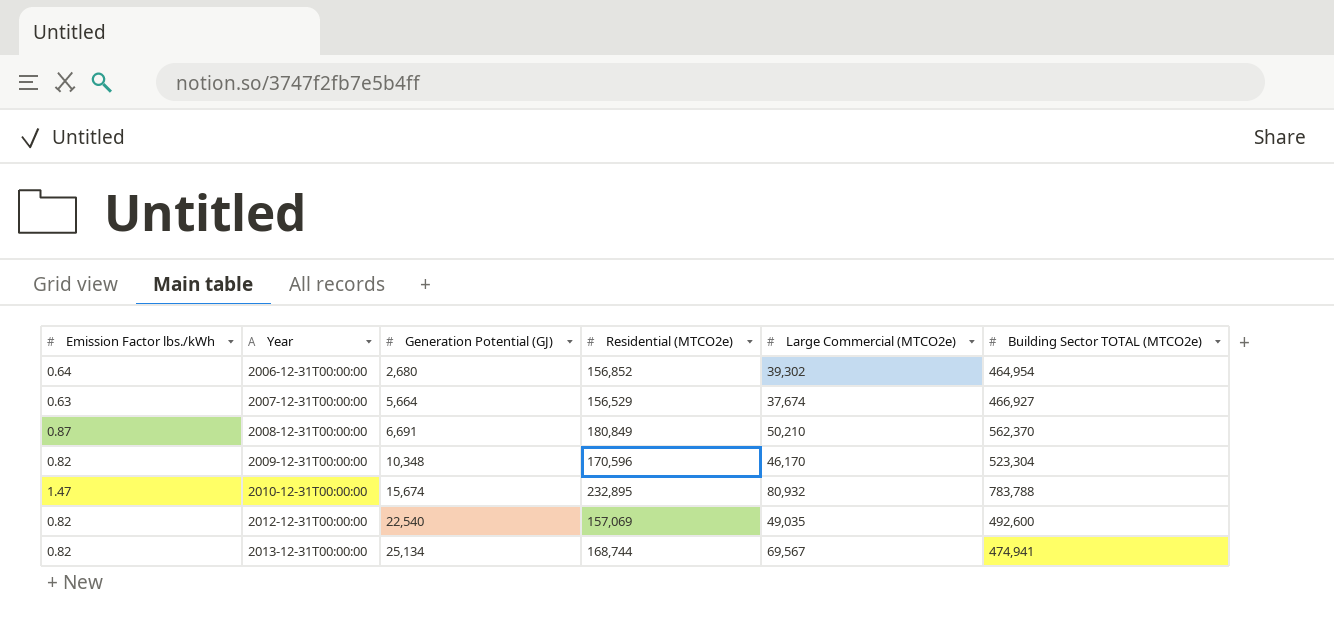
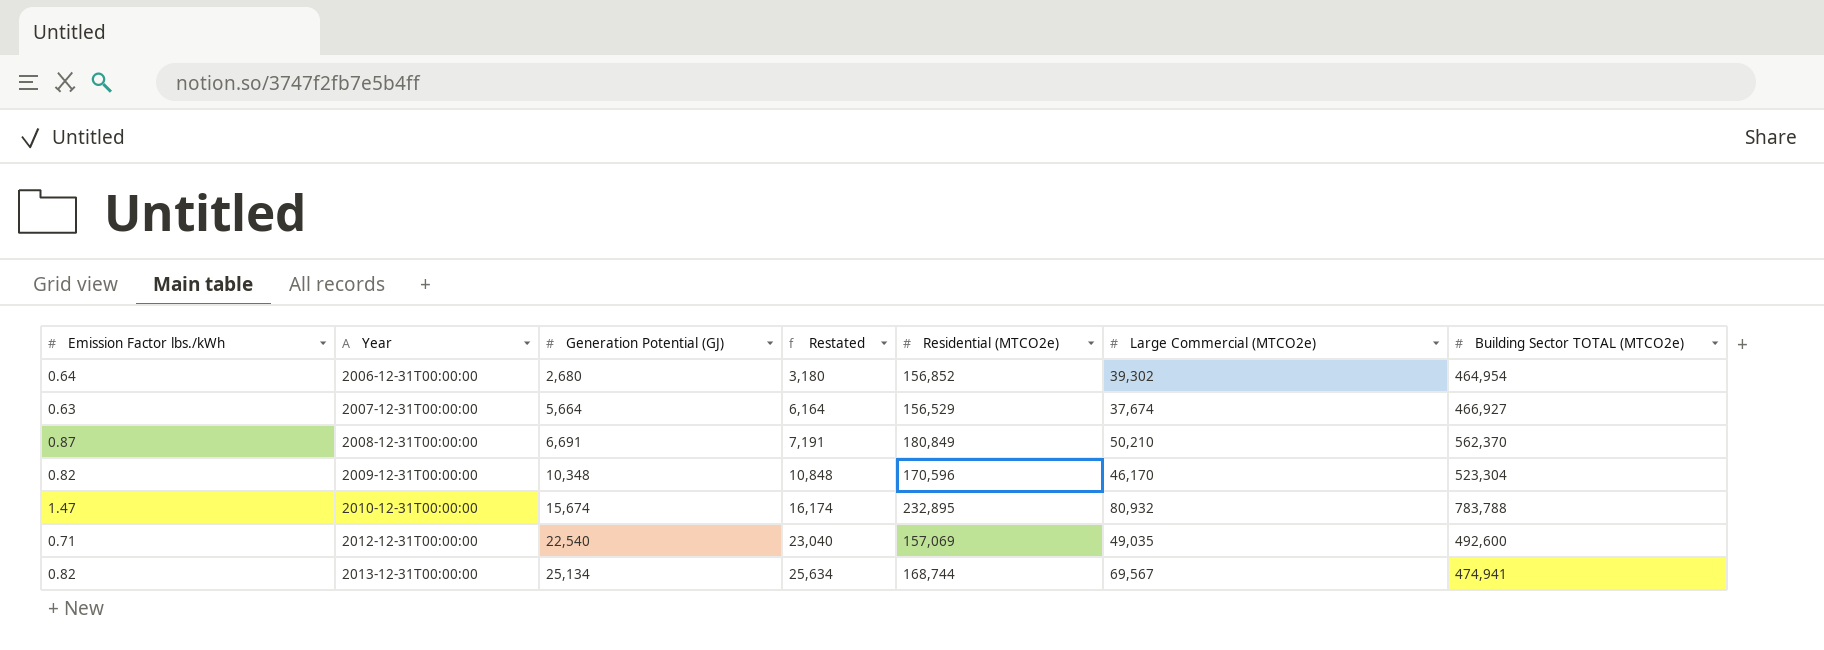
column Restated | formula: none -> [Generation Potential (GJ)] + 500
2012-12-31T00:00:00 | Emission Factor lbs./kWh: 0.82 -> 0.71

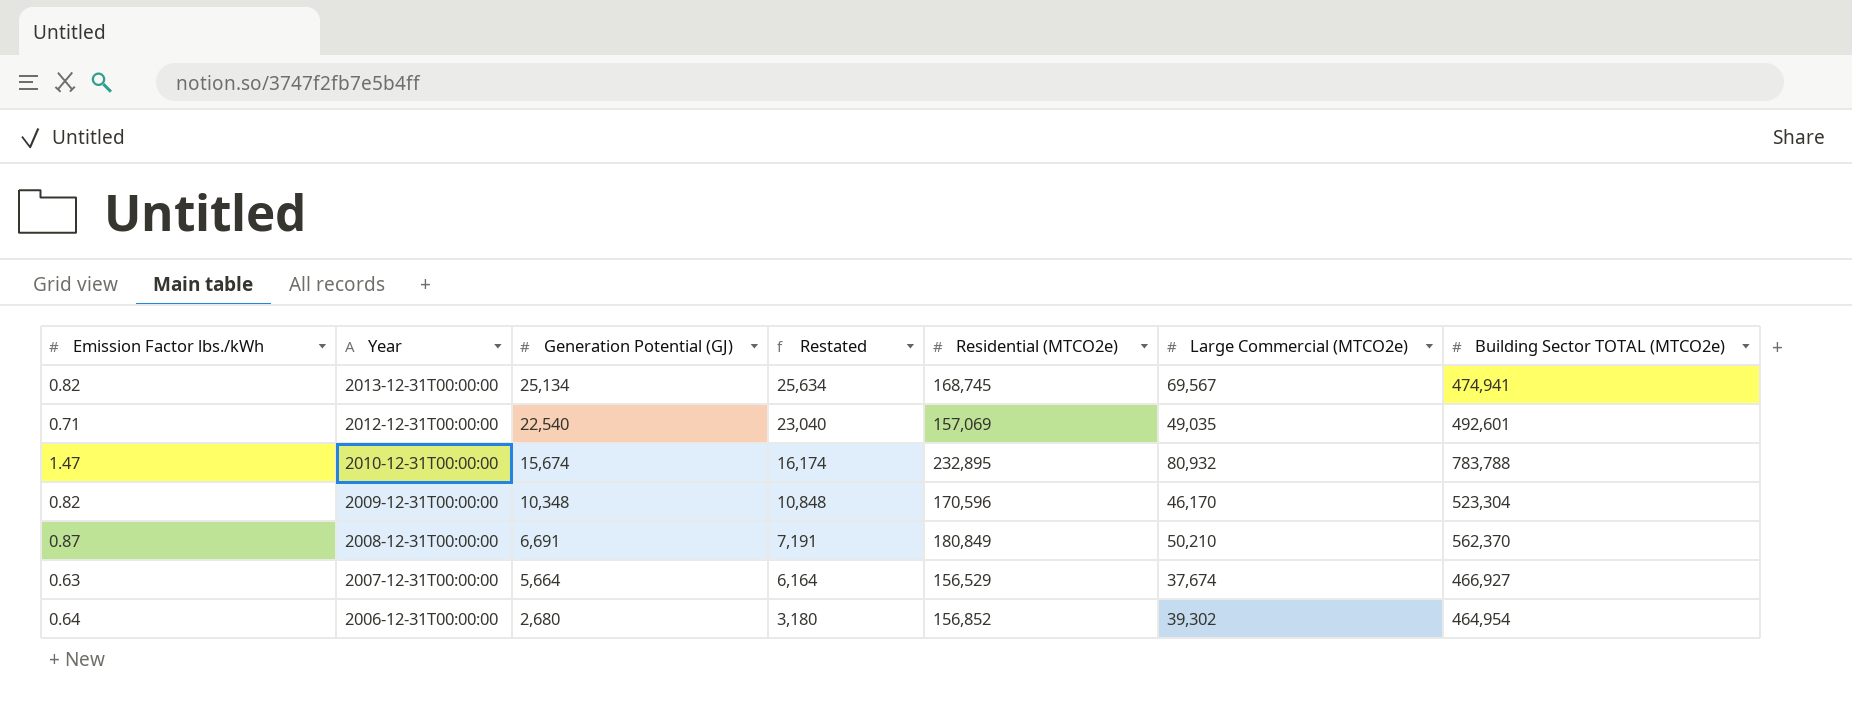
row order: Year ascending -> Year descending
2013-12-31T00:00:00 | Residential (MTCO2e): 168,744 -> 168,745
2012-12-31T00:00:00 | Building Sector TOTAL (MTCO2e): 492,600 -> 492,601

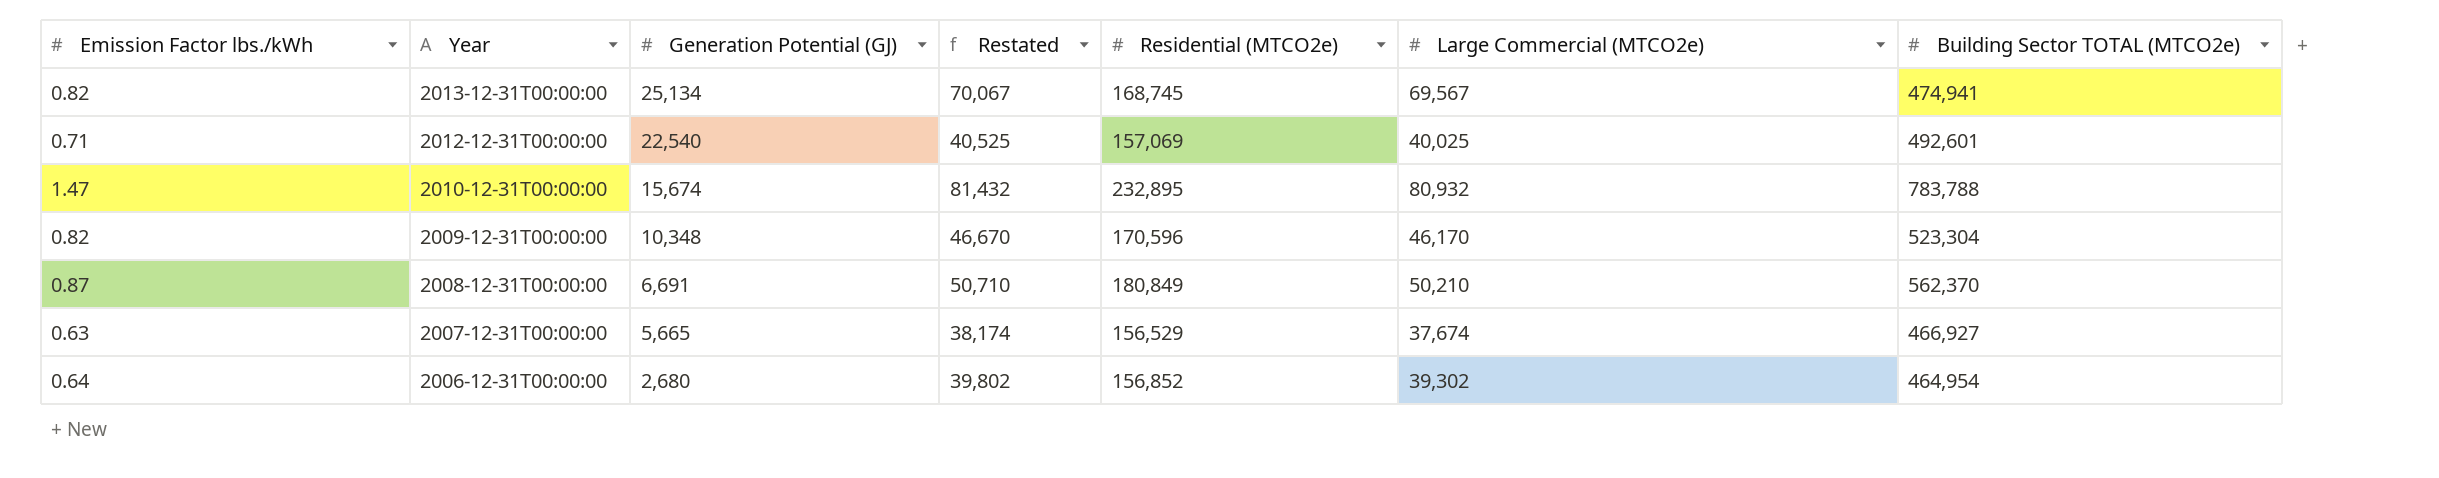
column Restated | formula: [Generation Potential (GJ)] + 500 -> [Large Commercial (MTCO2e)] + 500
2012-12-31T00:00:00 | Large Commercial (MTCO2e): 49,035 -> 40,025
2007-12-31T00:00:00 | Generation Potential (GJ): 5,664 -> 5,665

